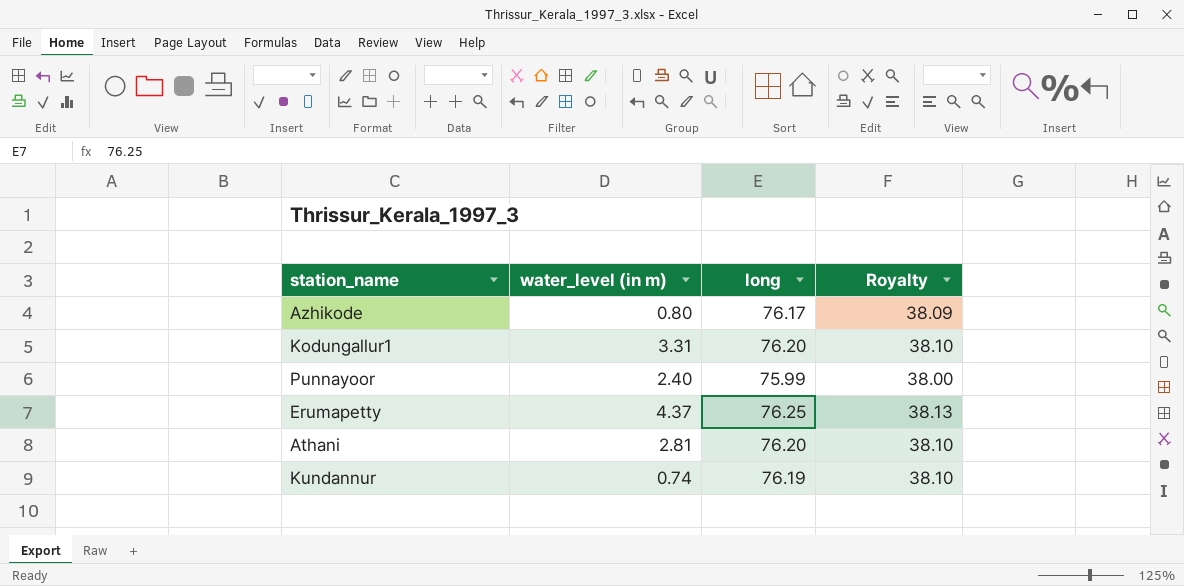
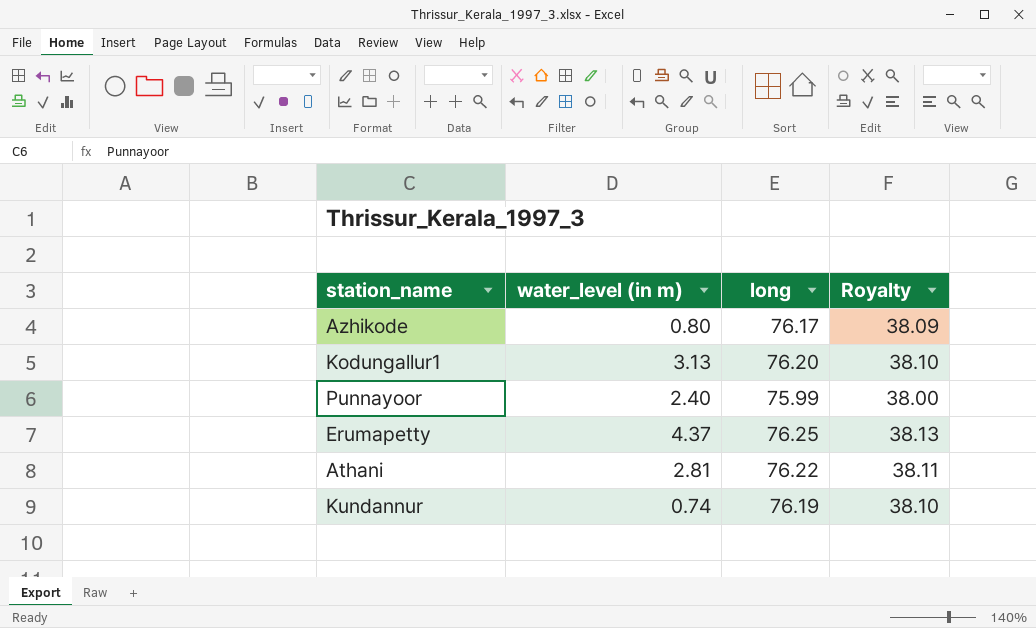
Kodungallur1 | water_level (in m): 3.31 -> 3.13
Athani | long: 76.20 -> 76.22
Athani | Royalty: 38.10 -> 38.11

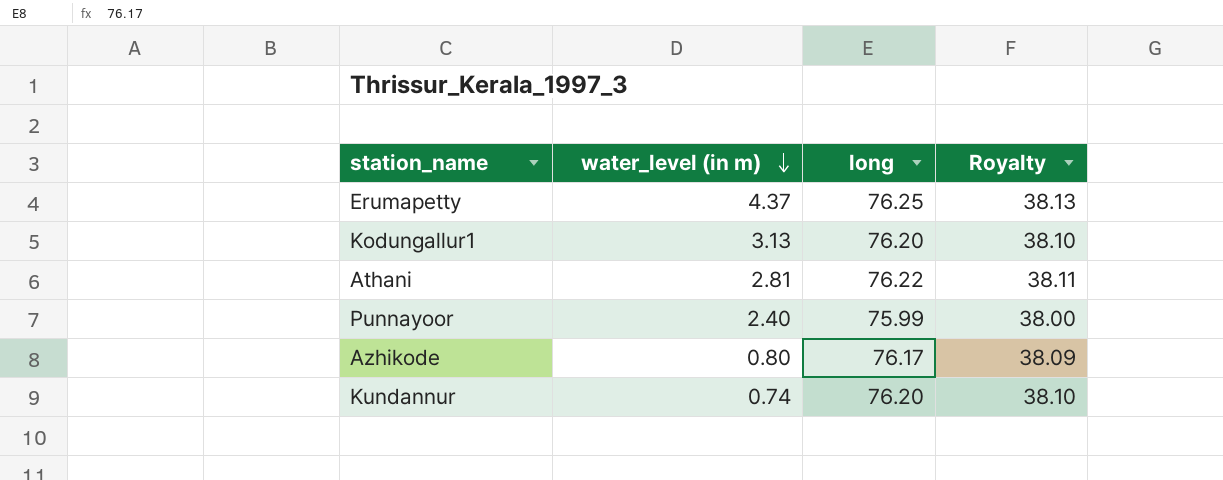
row order: none -> water_level (in m) descending
Kundannur | long: 76.19 -> 76.20

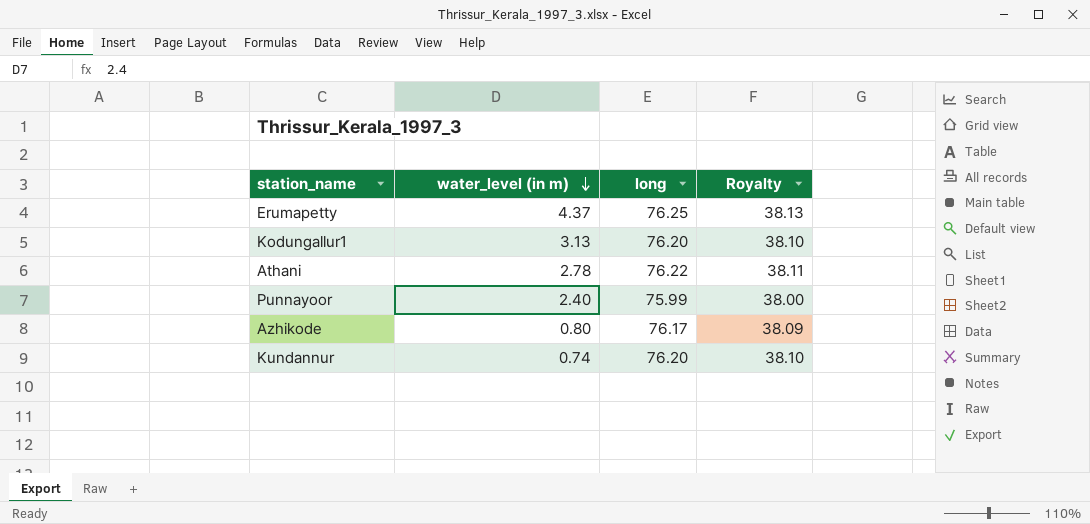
Athani | water_level (in m): 2.81 -> 2.78

